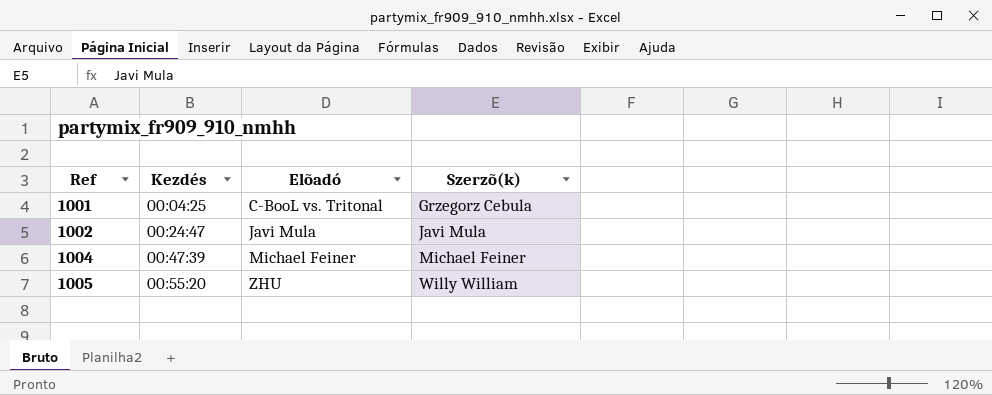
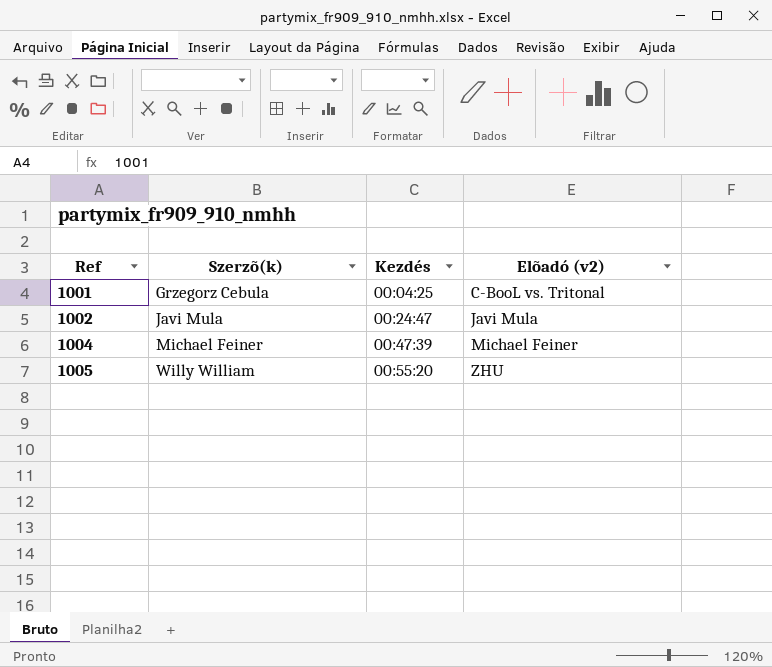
column Szerzõ(k) | position: 4 -> 2
column name: Elõadó -> Elõadó (v2)

